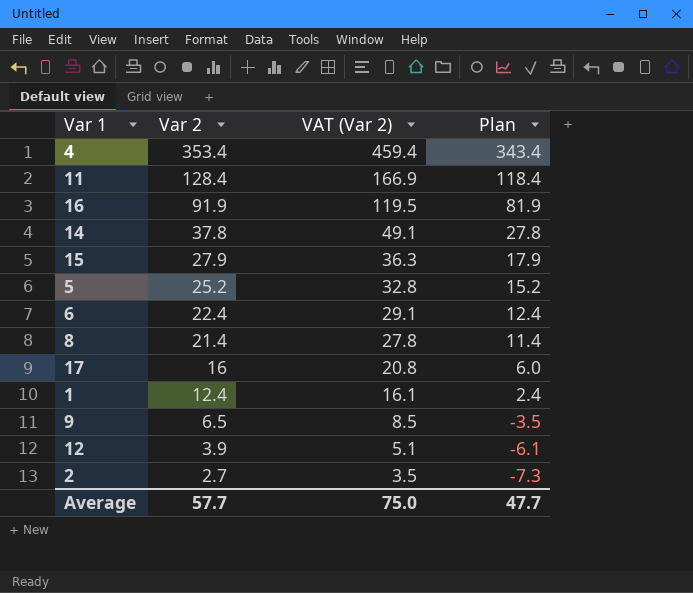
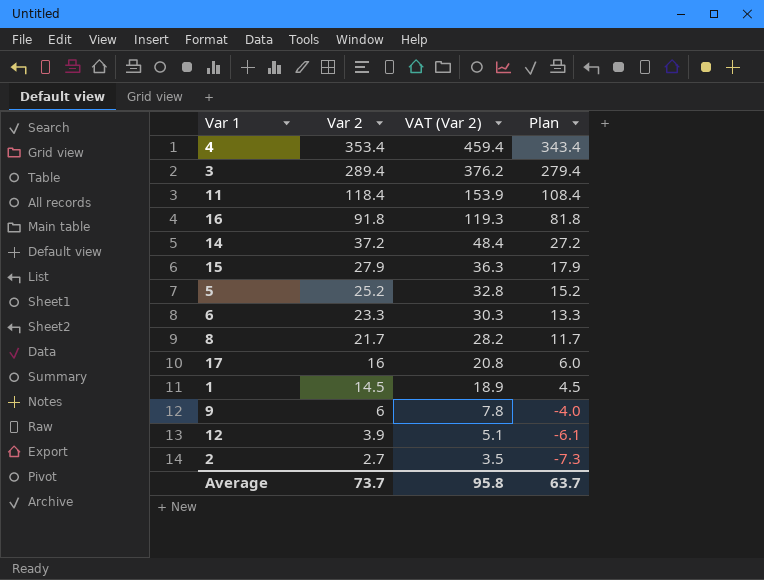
row 3: none -> 289.4 | 376.2 | 279.4
11 | Var 2: 128.4 -> 118.4
11 | VAT (Var 2): 166.9 -> 153.9
11 | Plan: 118.4 -> 108.4
16 | Var 2: 91.9 -> 91.8
16 | VAT (Var 2): 119.5 -> 119.3
16 | Plan: 81.9 -> 81.8
14 | Var 2: 37.8 -> 37.2
14 | VAT (Var 2): 49.1 -> 48.4
14 | Plan: 27.8 -> 27.2
6 | Var 2: 22.4 -> 23.3
6 | VAT (Var 2): 29.1 -> 30.3
6 | Plan: 12.4 -> 13.3
8 | Var 2: 21.4 -> 21.7
8 | VAT (Var 2): 27.8 -> 28.2
8 | Plan: 11.4 -> 11.7
1 | Var 2: 12.4 -> 14.5
1 | VAT (Var 2): 16.1 -> 18.9
1 | Plan: 2.4 -> 4.5
9 | Var 2: 6.5 -> 6
9 | VAT (Var 2): 8.5 -> 7.8
9 | Plan: -3.5 -> -4.0
Average | Var 2: 57.7 -> 73.7
Average | VAT (Var 2): 75.0 -> 95.8
Average | Plan: 47.7 -> 63.7

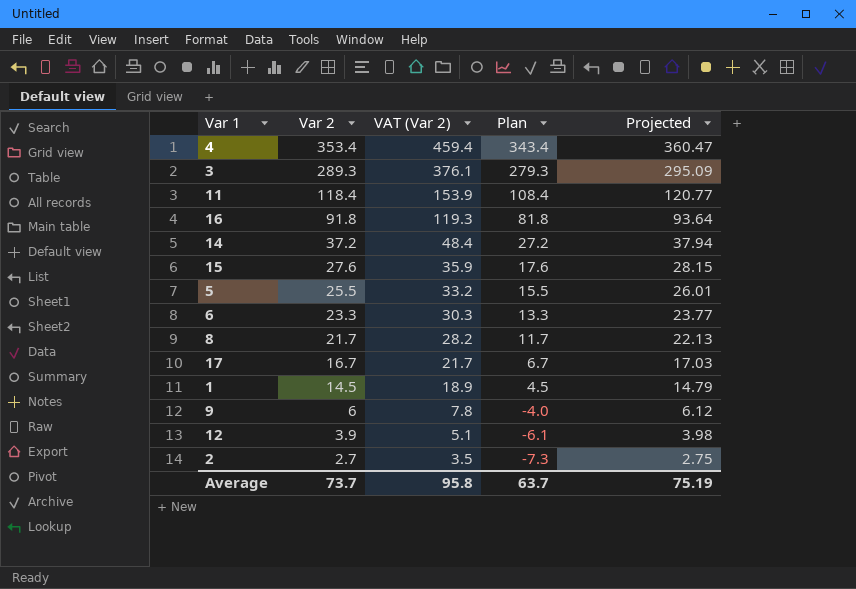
column Projected | formula: none -> [Var 2] * 1.02
3 | Var 2: 289.4 -> 289.3
3 | VAT (Var 2): 376.2 -> 376.1
3 | Plan: 279.4 -> 279.3
15 | Var 2: 27.9 -> 27.6
15 | VAT (Var 2): 36.3 -> 35.9
15 | Plan: 17.9 -> 17.6
5 | Var 2: 25.2 -> 25.5
5 | VAT (Var 2): 32.8 -> 33.2
5 | Plan: 15.2 -> 15.5
17 | Var 2: 16 -> 16.7
17 | VAT (Var 2): 20.8 -> 21.7
17 | Plan: 6.0 -> 6.7

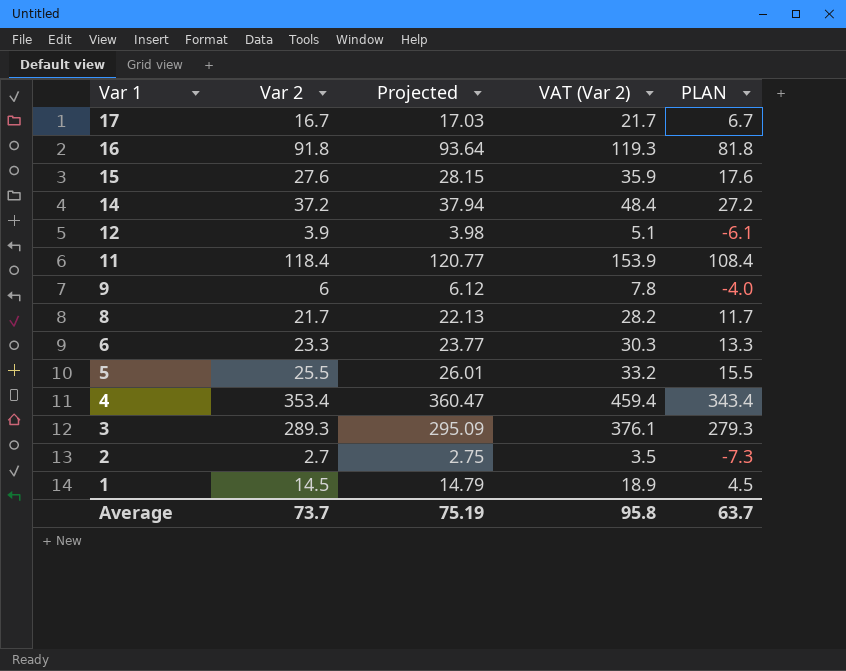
row order: Var 2 descending -> Var 1 descending
column Projected | position: 5 -> 3
column name: Plan -> PLAN

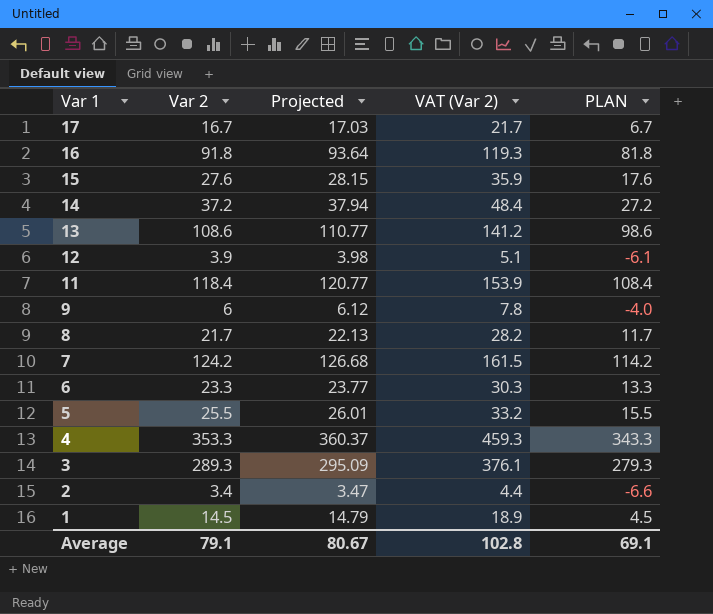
row 13: none -> 108.6 | 110.77 | 141.2 | 98.6
row 7: none -> 124.2 | 126.68 | 161.5 | 114.2
4 | Var 2: 353.4 -> 353.3
4 | Projected: 360.47 -> 360.37
4 | VAT (Var 2): 459.4 -> 459.3
4 | PLAN: 343.4 -> 343.3
2 | Var 2: 2.7 -> 3.4
2 | Projected: 2.75 -> 3.47
2 | VAT (Var 2): 3.5 -> 4.4
2 | PLAN: -7.3 -> -6.6
Average | Var 2: 73.7 -> 79.1
Average | Projected: 75.19 -> 80.67
Average | VAT (Var 2): 95.8 -> 102.8
Average | PLAN: 63.7 -> 69.1

